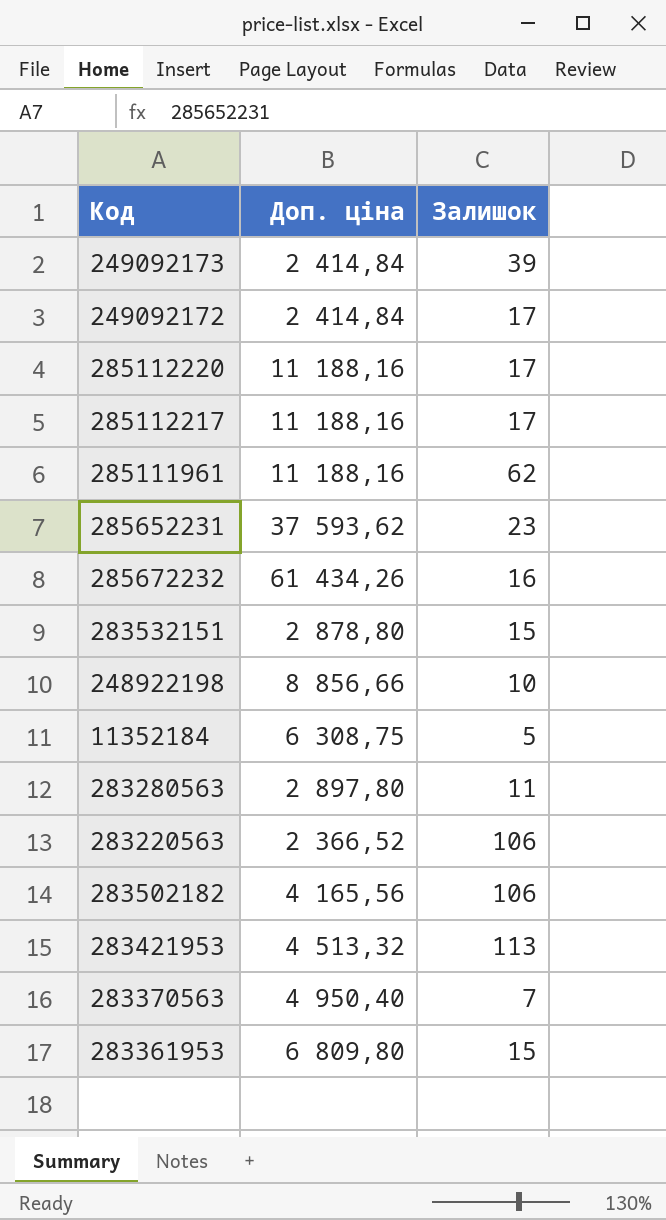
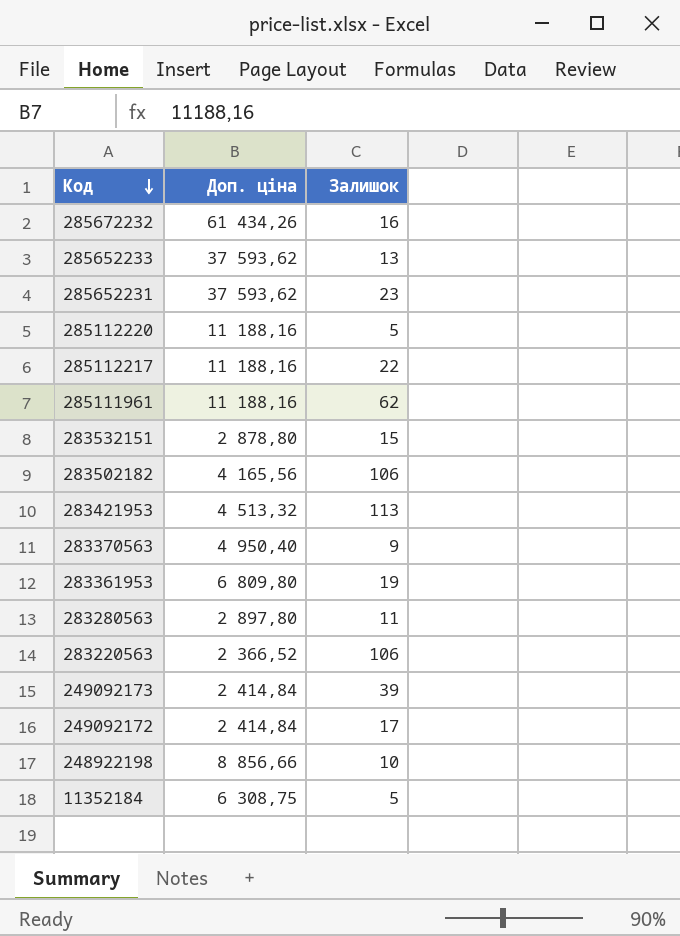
row order: none -> Код descending
row 285652233: none -> 37 593,62 | 13
285112220 | Залишок: 17 -> 5
285112217 | Залишок: 17 -> 22
283370563 | Залишок: 7 -> 9
283361953 | Залишок: 15 -> 19

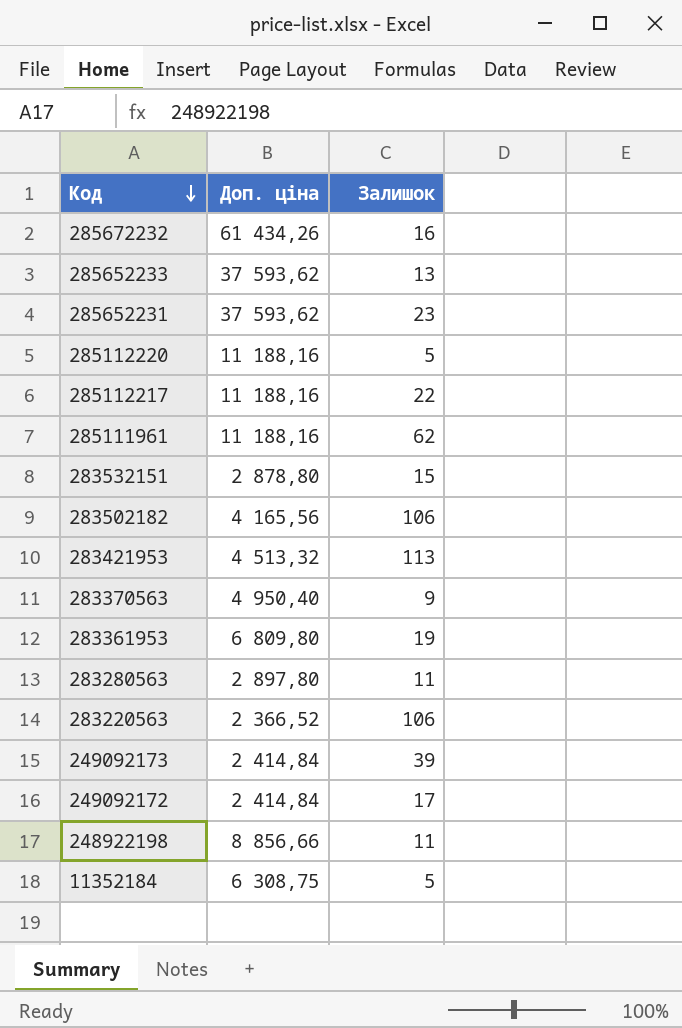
248922198 | Залишок: 10 -> 11

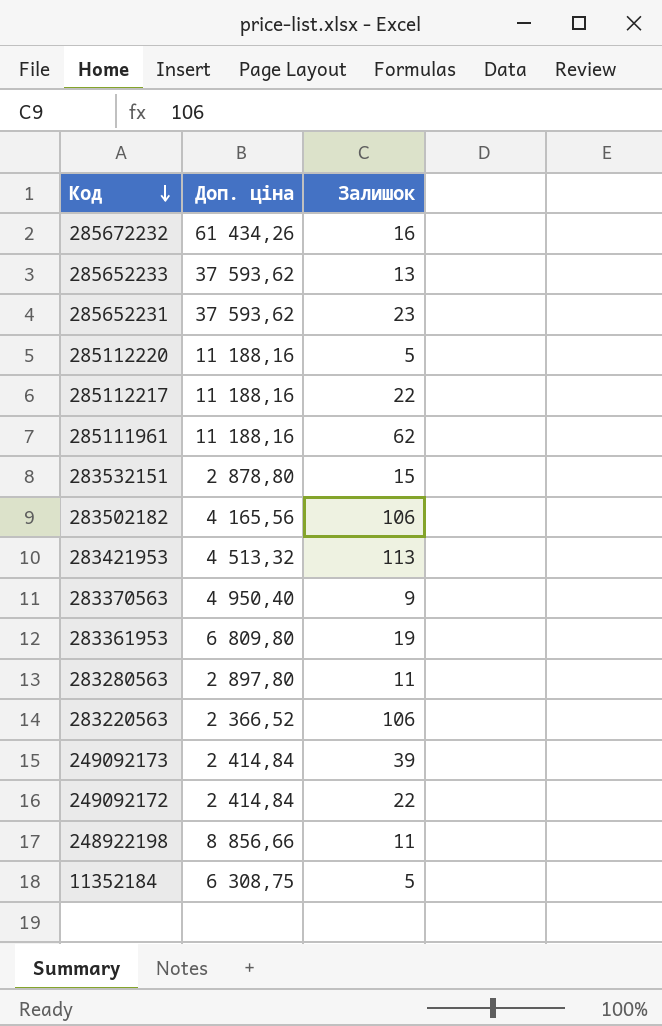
249092172 | Залишок: 17 -> 22

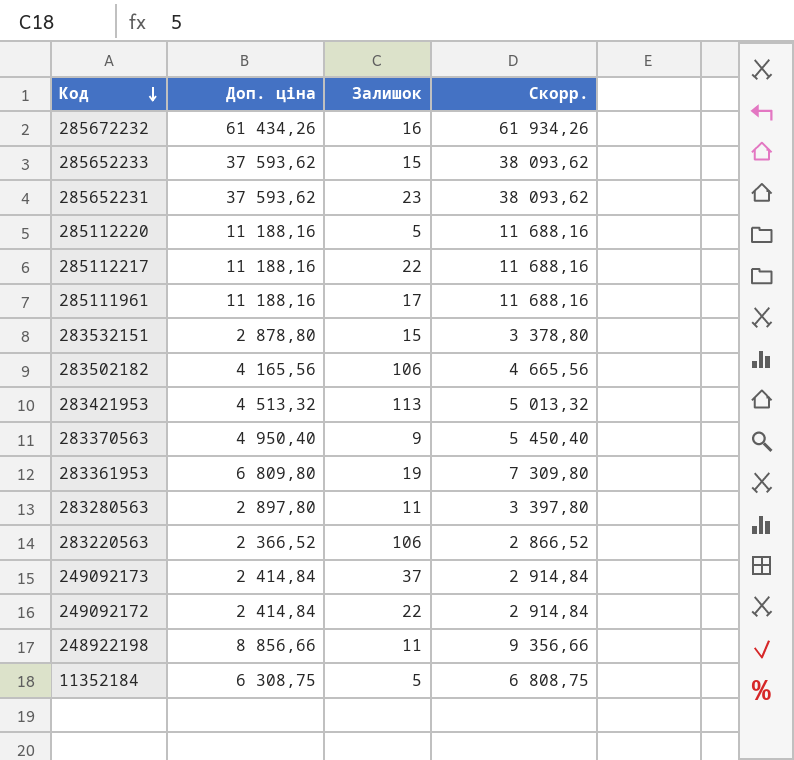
column Скорр. | formula: none -> [Доп. ціна] + 500
285652233 | Залишок: 13 -> 15
285111961 | Залишок: 62 -> 17
249092173 | Залишок: 39 -> 37

